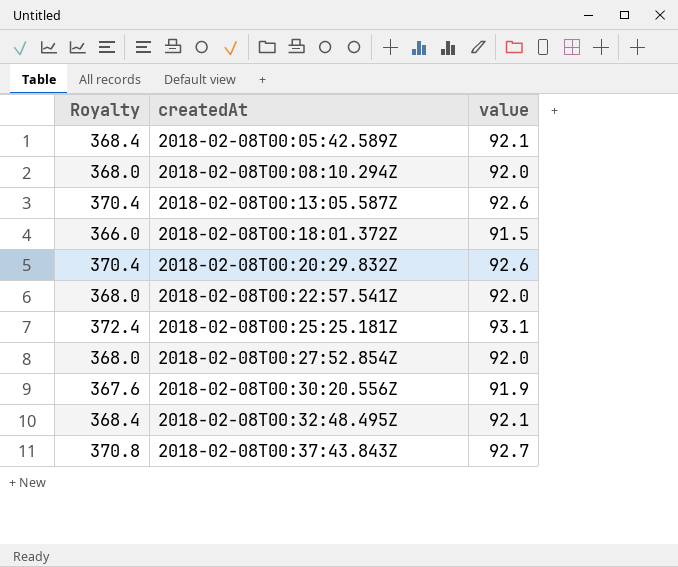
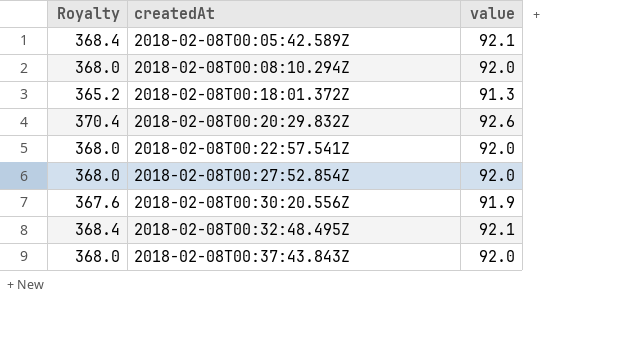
row 2018-02-08T00:13:05.587Z: 370.4 | 92.6 -> none
row 2018-02-08T00:25:25.181Z: 372.4 | 93.1 -> none
2018-02-08T00:18:01.372Z | Royalty: 366.0 -> 365.2
2018-02-08T00:18:01.372Z | value: 91.5 -> 91.3
2018-02-08T00:37:43.843Z | Royalty: 370.8 -> 368.0
2018-02-08T00:37:43.843Z | value: 92.7 -> 92.0

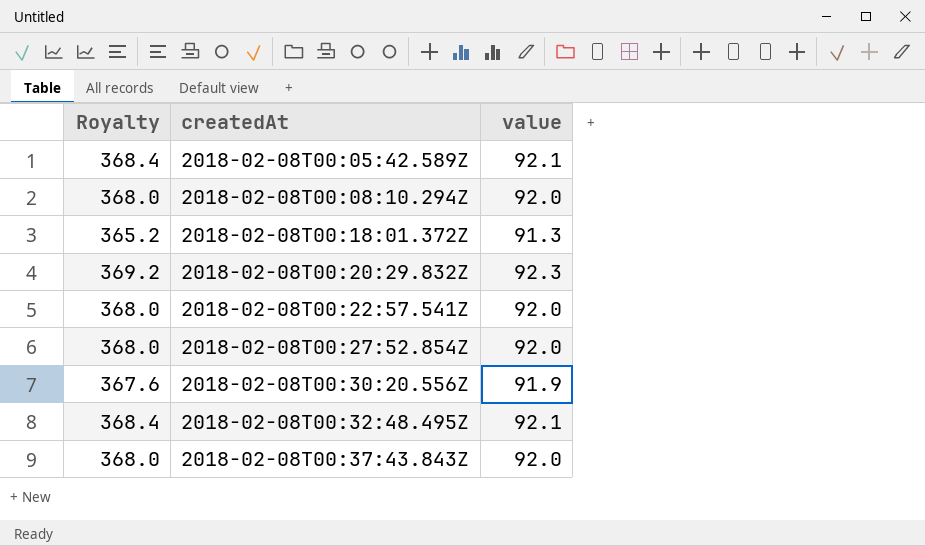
2018-02-08T00:20:29.832Z | Royalty: 370.4 -> 369.2
2018-02-08T00:20:29.832Z | value: 92.6 -> 92.3

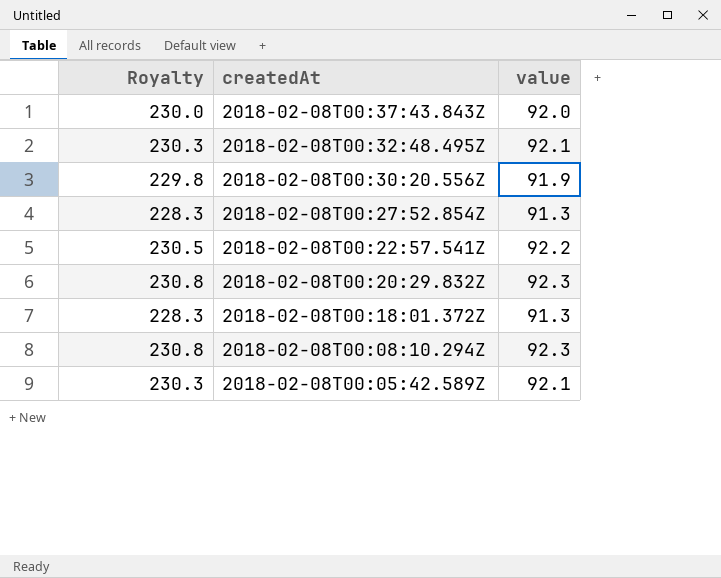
row order: createdAt ascending -> createdAt descending
column Royalty | formula: [value] * 4 -> [value] * 2.5
2018-02-08T00:27:52.854Z | value: 92.0 -> 91.3
2018-02-08T00:22:57.541Z | value: 92.0 -> 92.2
2018-02-08T00:08:10.294Z | value: 92.0 -> 92.3

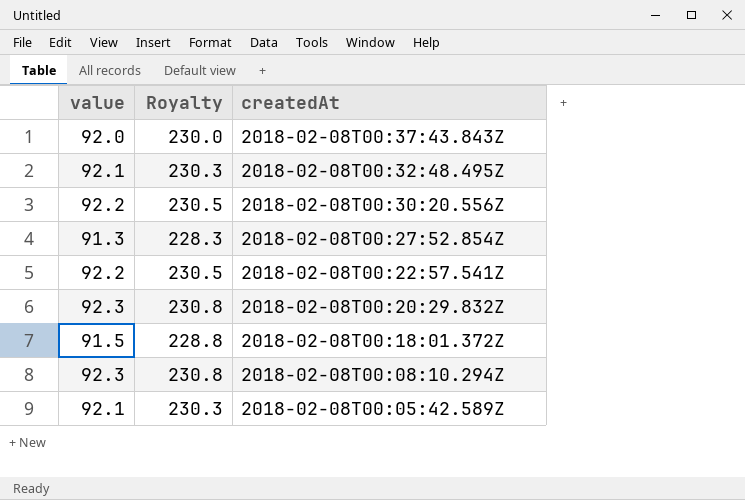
column value | position: 3 -> 1
2018-02-08T00:30:20.556Z | value: 91.9 -> 92.2
2018-02-08T00:30:20.556Z | Royalty: 229.8 -> 230.5
2018-02-08T00:18:01.372Z | value: 91.3 -> 91.5
2018-02-08T00:18:01.372Z | Royalty: 228.3 -> 228.8

